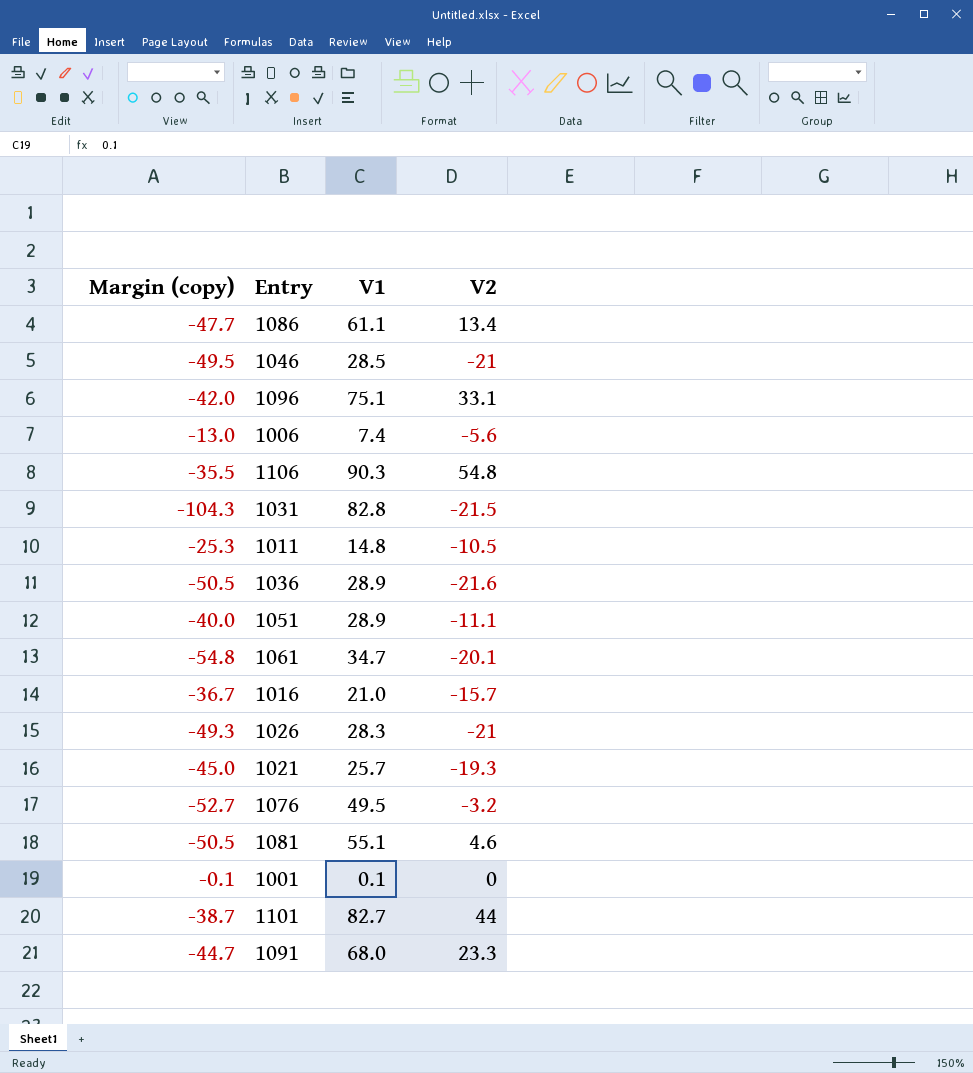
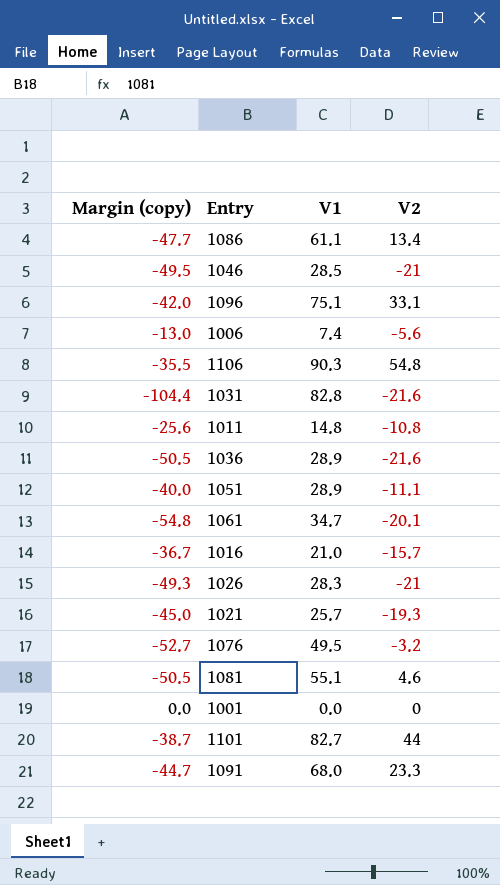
1031 | Margin (copy): -104.3 -> -104.4
1031 | V2: -21.5 -> -21.6
1011 | Margin (copy): -25.3 -> -25.6
1011 | V2: -10.5 -> -10.8
1001 | Margin (copy): -0.1 -> 0.0
1001 | V1: 0.1 -> 0.0

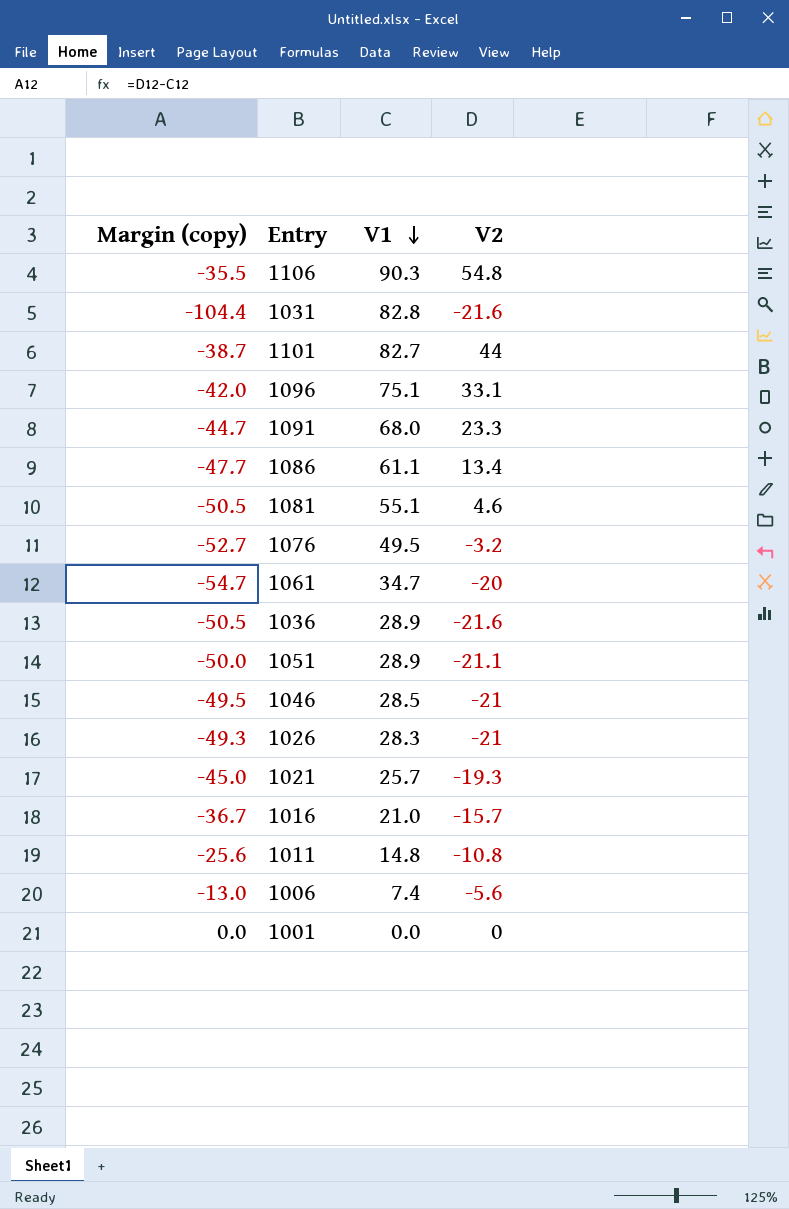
row order: none -> V1 descending
1061 | Margin (copy): -54.8 -> -54.7
1061 | V2: -20.1 -> -20
1051 | Margin (copy): -40.0 -> -50.0
1051 | V2: -11.1 -> -21.1

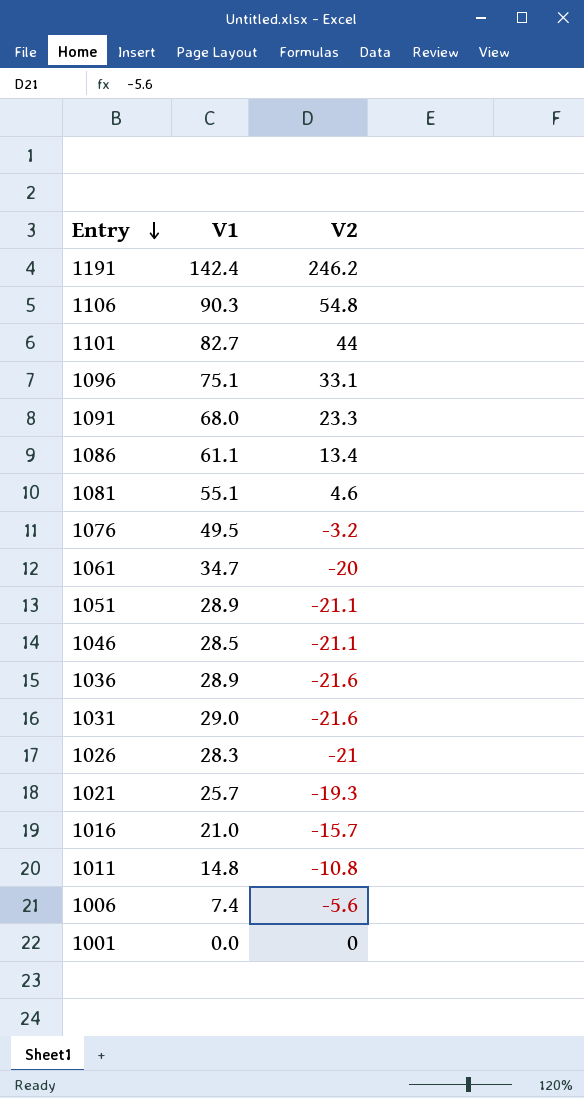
row order: V1 descending -> Entry descending
column Margin (copy) | formula: [V2] - [V1] -> none
row 1191: none -> 142.4 | 246.2
1046 | V2: -21 -> -21.1
1031 | V1: 82.8 -> 29.0

